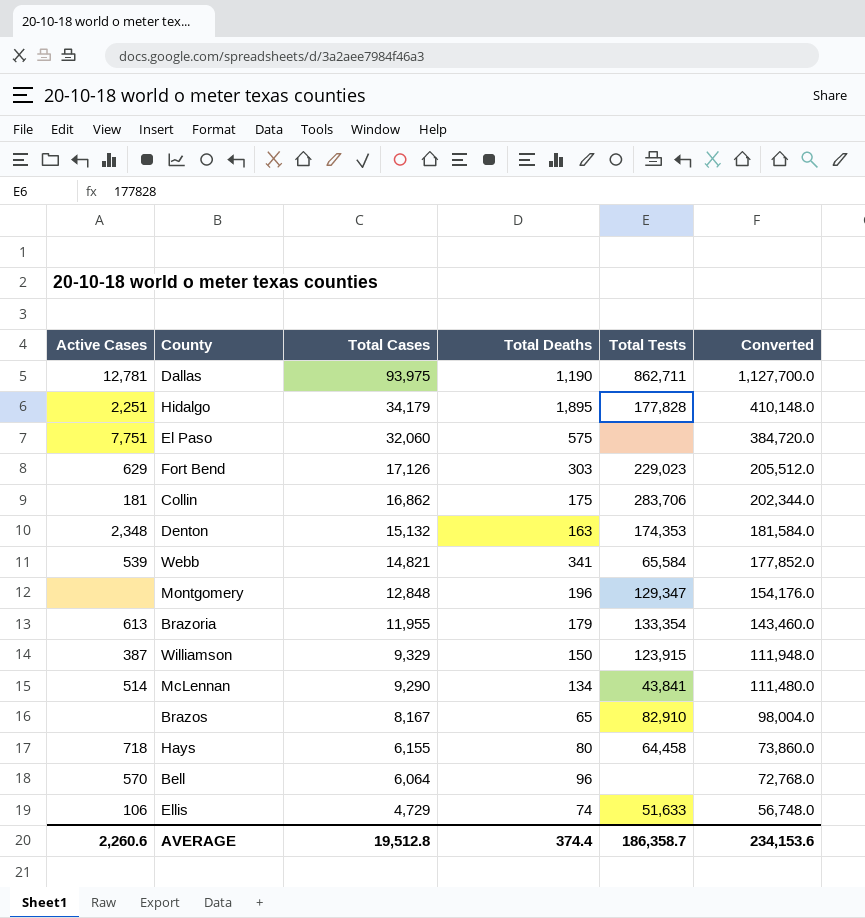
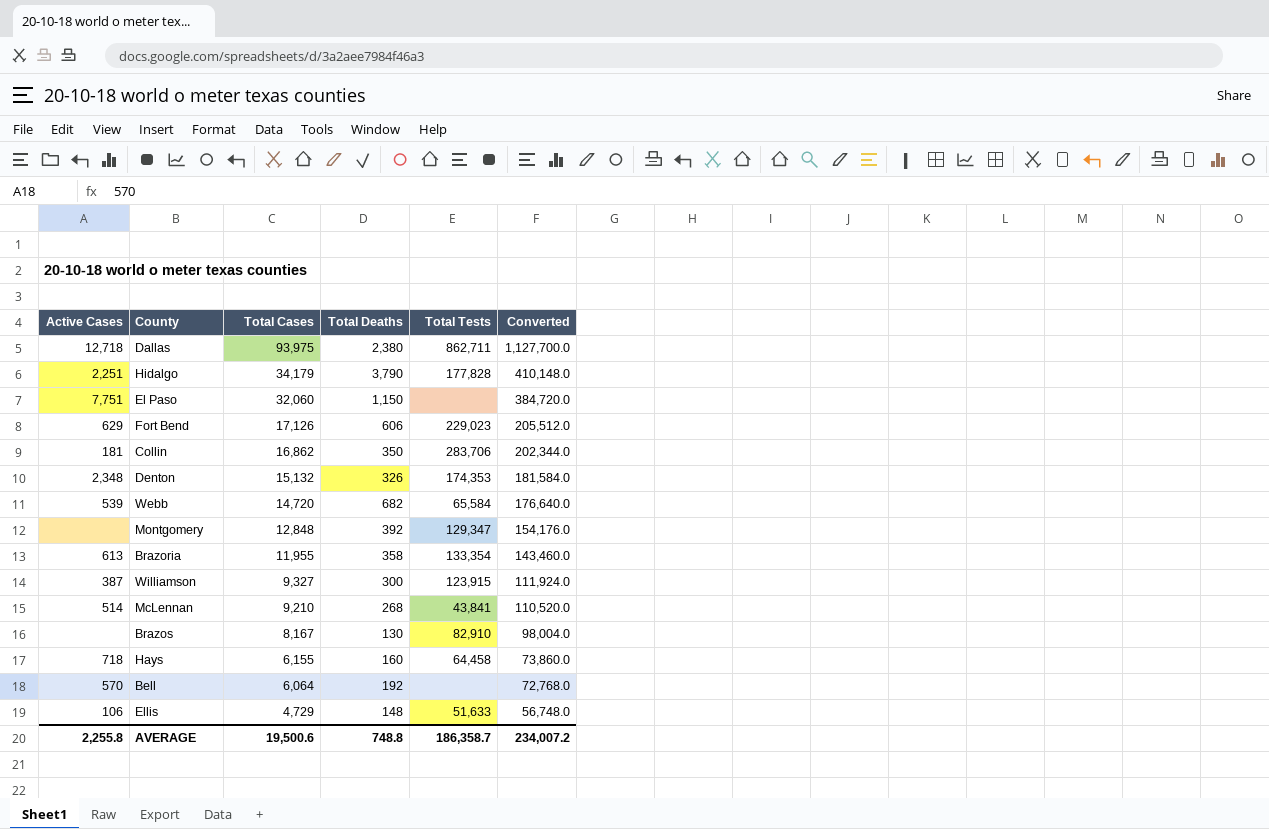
Dallas | Active Cases: 12,781 -> 12,718
Dallas | Total Deaths: 1,190 -> 2,380
Hidalgo | Total Deaths: 1,895 -> 3,790
El Paso | Total Deaths: 575 -> 1,150
Fort Bend | Total Deaths: 303 -> 606
Collin | Total Deaths: 175 -> 350
Denton | Total Deaths: 163 -> 326
Webb | Total Cases: 14,821 -> 14,720
Webb | Total Deaths: 341 -> 682
Webb | Converted: 177,852.0 -> 176,640.0
Montgomery | Total Deaths: 196 -> 392
Brazoria | Total Deaths: 179 -> 358
Williamson | Total Cases: 9,329 -> 9,327
Williamson | Total Deaths: 150 -> 300
Williamson | Converted: 111,948.0 -> 111,924.0
McLennan | Total Cases: 9,290 -> 9,210
McLennan | Total Deaths: 134 -> 268
McLennan | Converted: 111,480.0 -> 110,520.0
Brazos | Total Deaths: 65 -> 130
Hays | Total Deaths: 80 -> 160
Bell | Total Deaths: 96 -> 192
Ellis | Total Deaths: 74 -> 148
AVERAGE | Active Cases: 2,260.6 -> 2,255.8
AVERAGE | Total Cases: 19,512.8 -> 19,500.6
AVERAGE | Total Deaths: 374.4 -> 748.8
AVERAGE | Converted: 234,153.6 -> 234,007.2

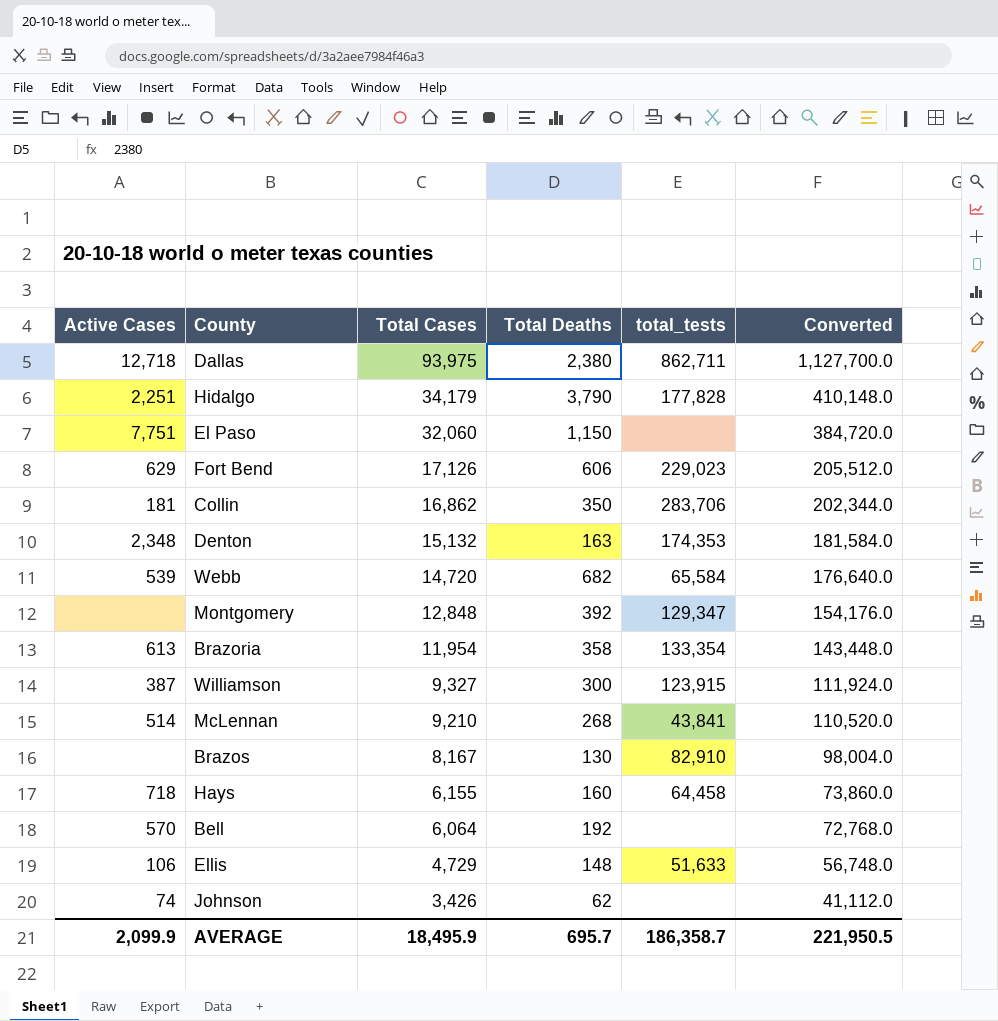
column name: Total Tests -> total_tests
Denton | Total Deaths: 326 -> 163
Brazoria | Total Cases: 11,955 -> 11,954
Brazoria | Converted: 143,460.0 -> 143,448.0
row Johnson: none -> 74 | 3,426 | 62 | none | 41,112.0
AVERAGE | Active Cases: 2,255.8 -> 2,099.9
AVERAGE | Total Cases: 19,500.6 -> 18,495.9
AVERAGE | Total Deaths: 748.8 -> 695.7
AVERAGE | Converted: 234,007.2 -> 221,950.5

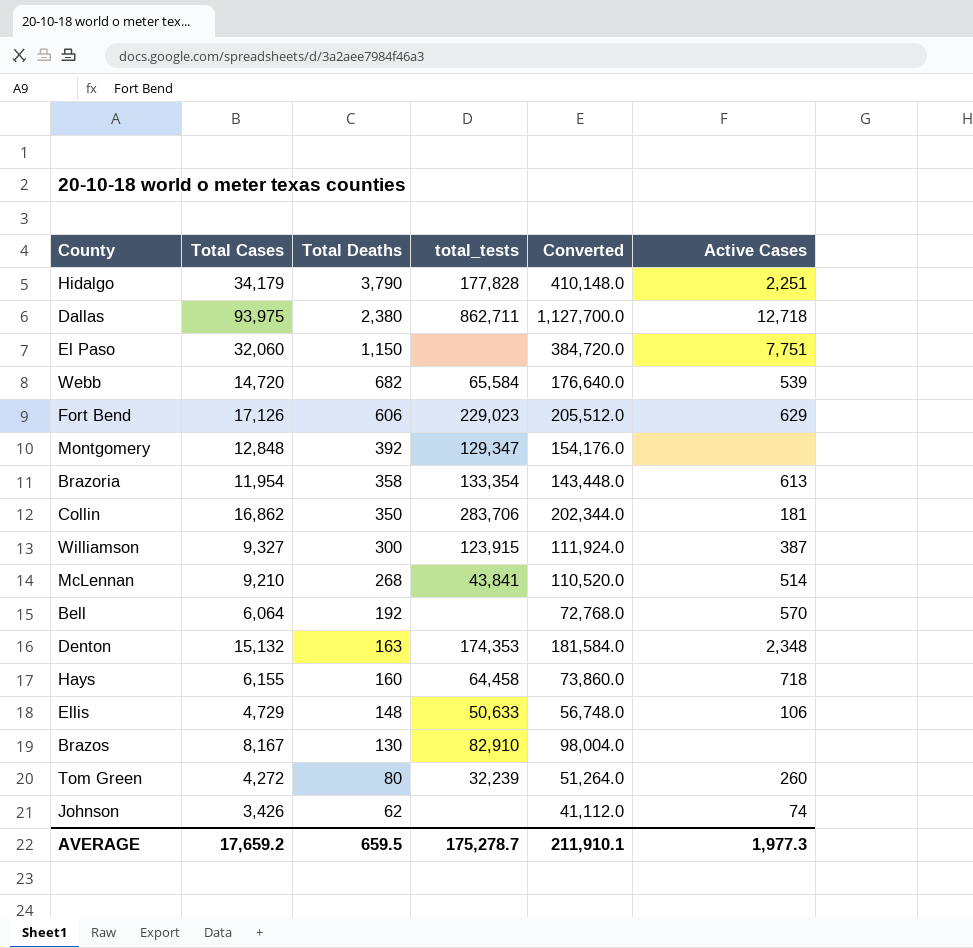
row order: Total Cases descending -> Total Deaths descending
column Active Cases | position: 1 -> 6
Ellis | total_tests: 51,633 -> 50,633
row Tom Green: none -> 4,272 | 80 | 32,239 | 51,264.0 | 260
AVERAGE | Total Cases: 18,495.9 -> 17,659.2
AVERAGE | Total Deaths: 695.7 -> 659.5
AVERAGE | total_tests: 186,358.7 -> 175,278.7
AVERAGE | Converted: 221,950.5 -> 211,910.1
AVERAGE | Active Cases: 2,099.9 -> 1,977.3

